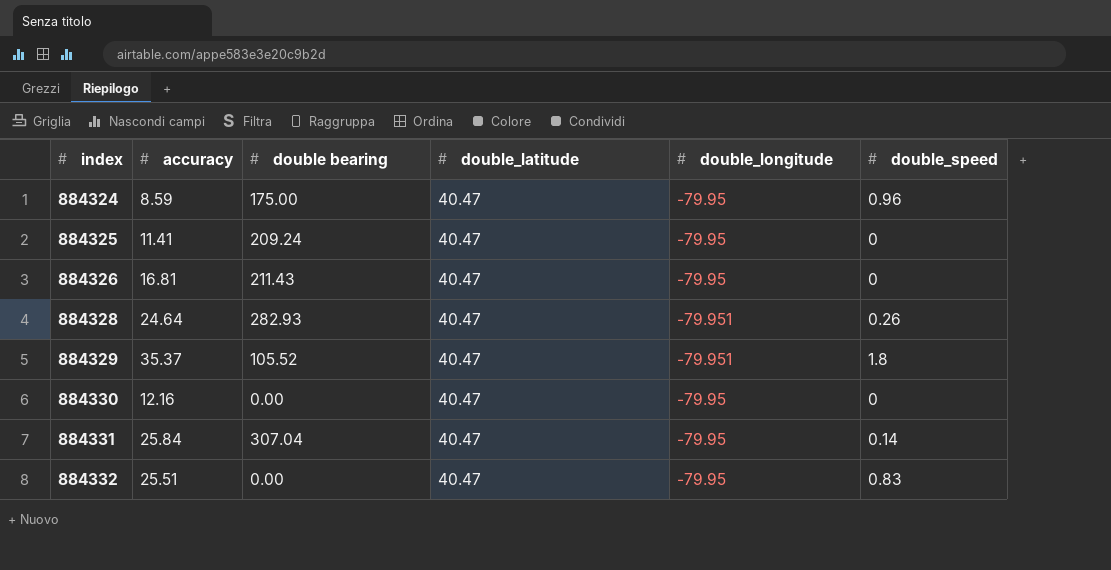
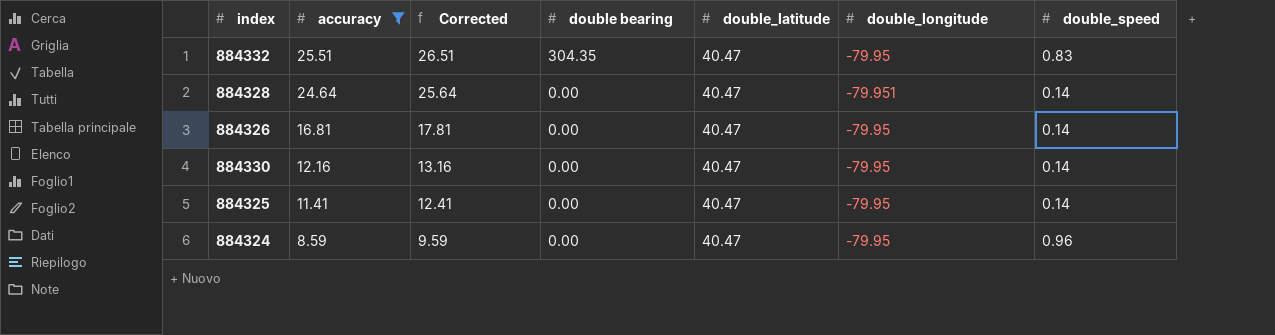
filter: none -> accuracy <= 25.51
row order: index ascending -> accuracy descending
column Corrected | formula: none -> [accuracy] + 1
884332 | double bearing: 0.00 -> 304.35
884328 | double bearing: 282.93 -> 0.00
884328 | double_speed: 0.26 -> 0.14
884326 | double bearing: 211.43 -> 0.00
884326 | double_speed: 0 -> 0.14
884330 | double_speed: 0 -> 0.14
884325 | double bearing: 209.24 -> 0.00
884325 | double_speed: 0 -> 0.14
884324 | double bearing: 175.00 -> 0.00

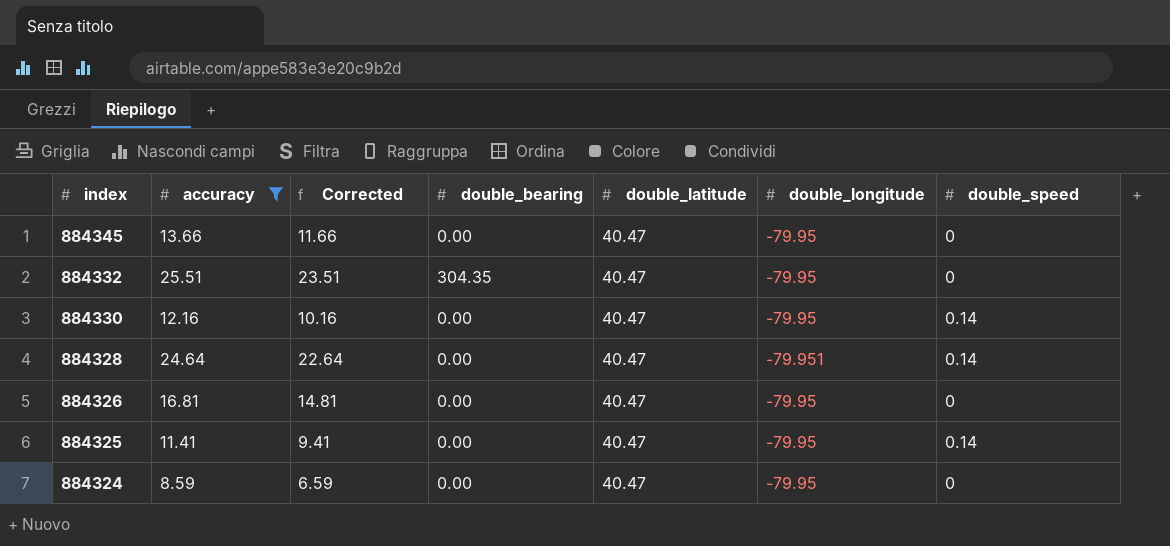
row order: accuracy descending -> index descending
column Corrected | formula: [accuracy] + 1 -> [accuracy] - 2
column name: double bearing -> double_bearing
row 884345: none -> 13.66 | 11.66 | 0.00 | 40.47 | -79.95 | 0
884332 | double_speed: 0.83 -> 0
884326 | double_speed: 0.14 -> 0
884324 | double_speed: 0.96 -> 0

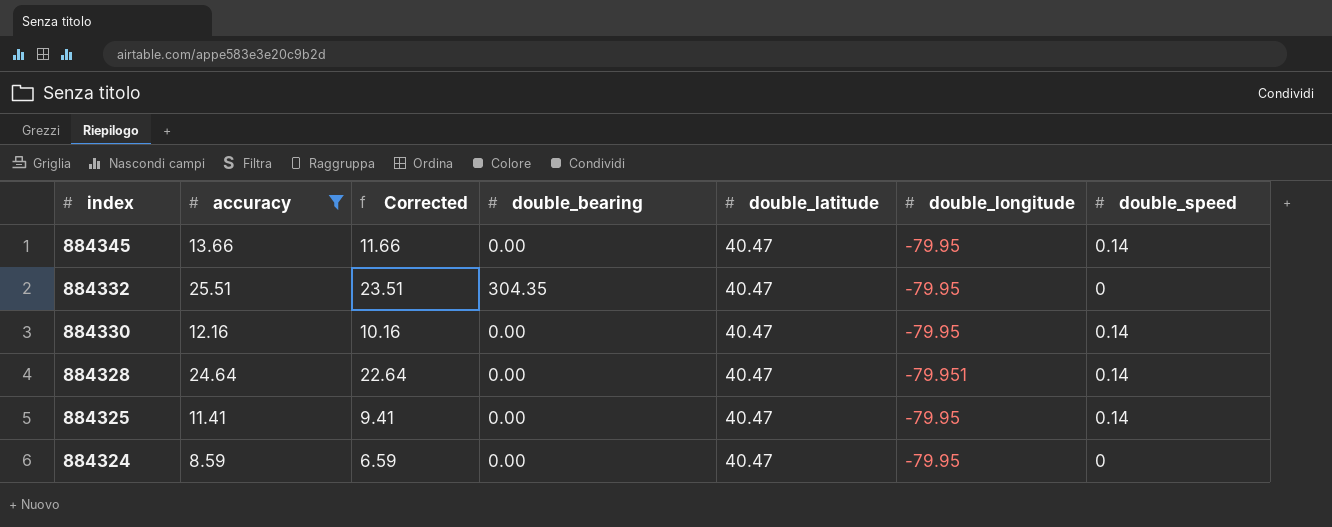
row 884326: 16.81 | 14.81 | 0.00 | 40.47 | -79.95 | 0 -> none
884345 | double_speed: 0 -> 0.14

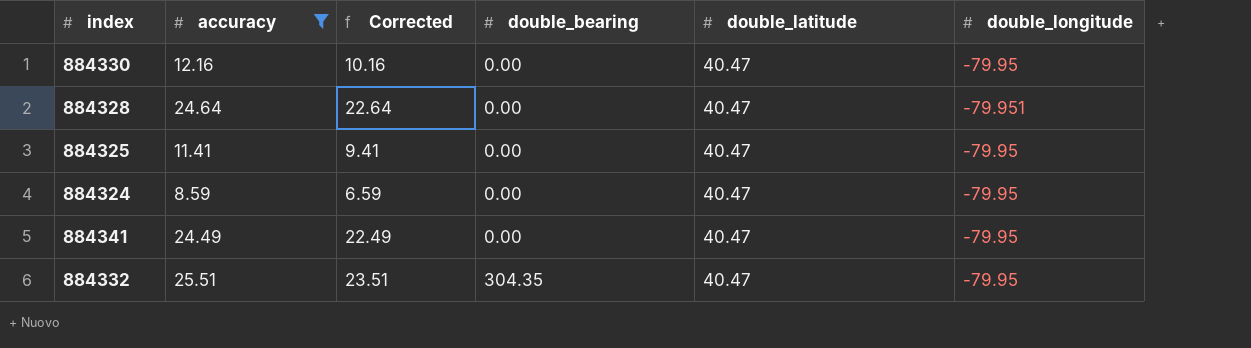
row order: index descending -> double_bearing ascending
column double_speed | position: 7 -> none
row 884345: 13.66 | 11.66 | 0.00 | 40.47 | -79.95 | 0.14 -> none
row 884341: none -> 24.49 | 22.49 | 0.00 | 40.47 | -79.95

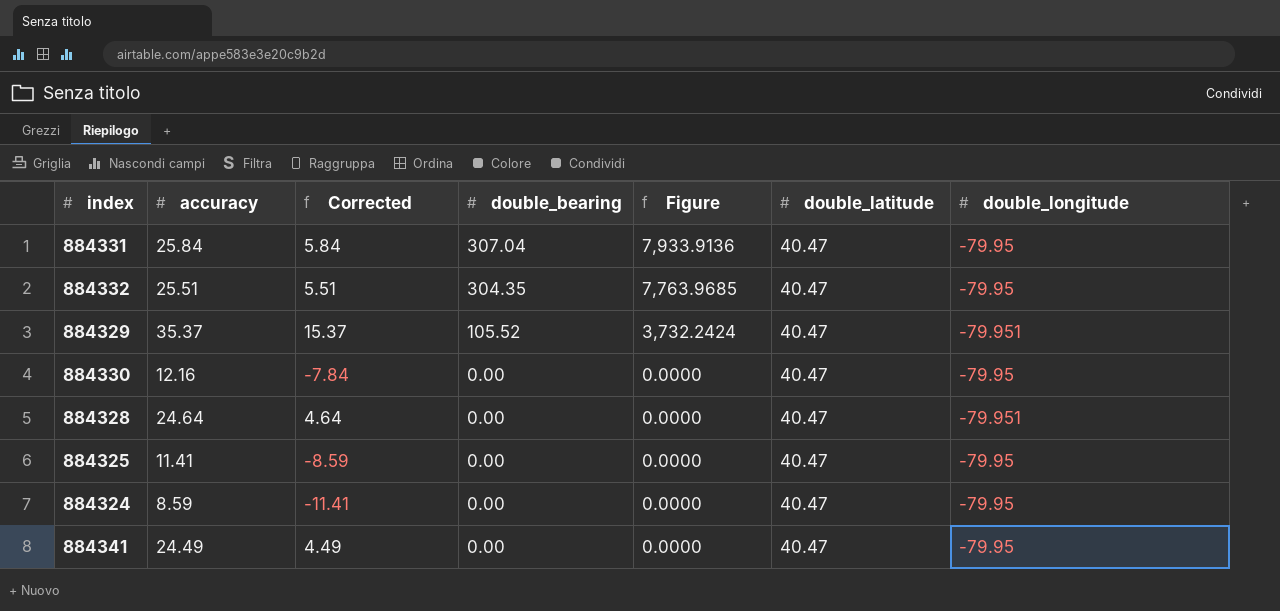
filter: accuracy <= 25.51 -> none
row order: double_bearing ascending -> double_bearing descending
column Corrected | formula: [accuracy] - 2 -> [accuracy] - 20
column Figure | formula: none -> [accuracy] * [double_bearing]

